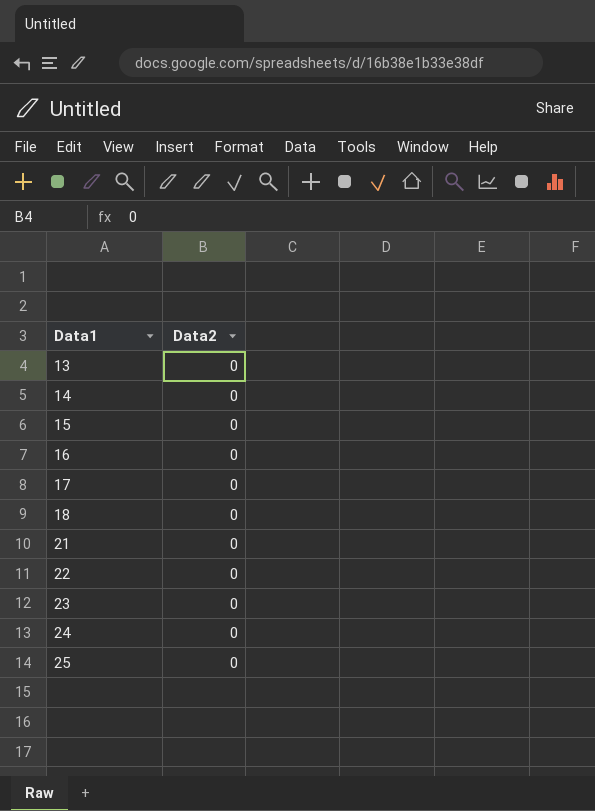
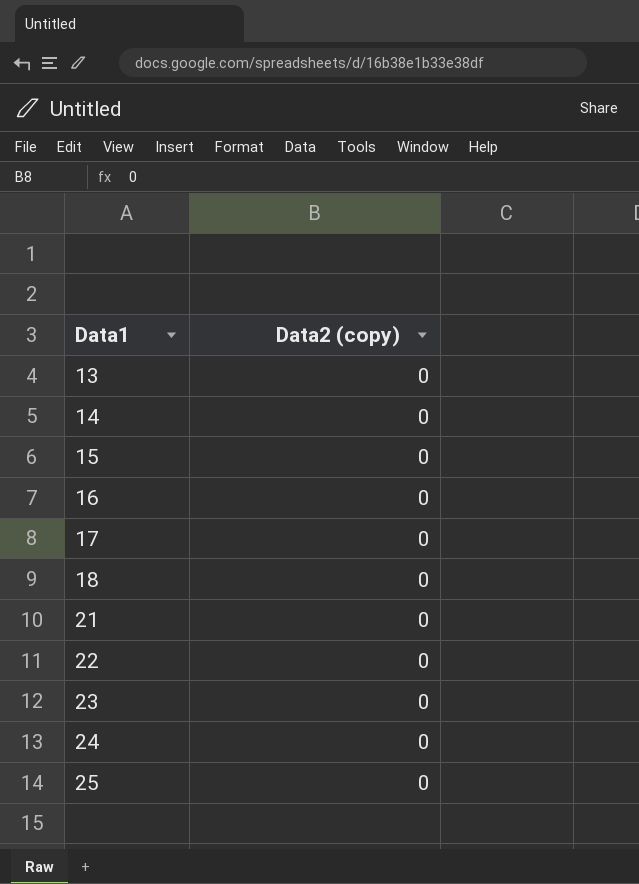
column name: Data2 -> Data2 (copy)

